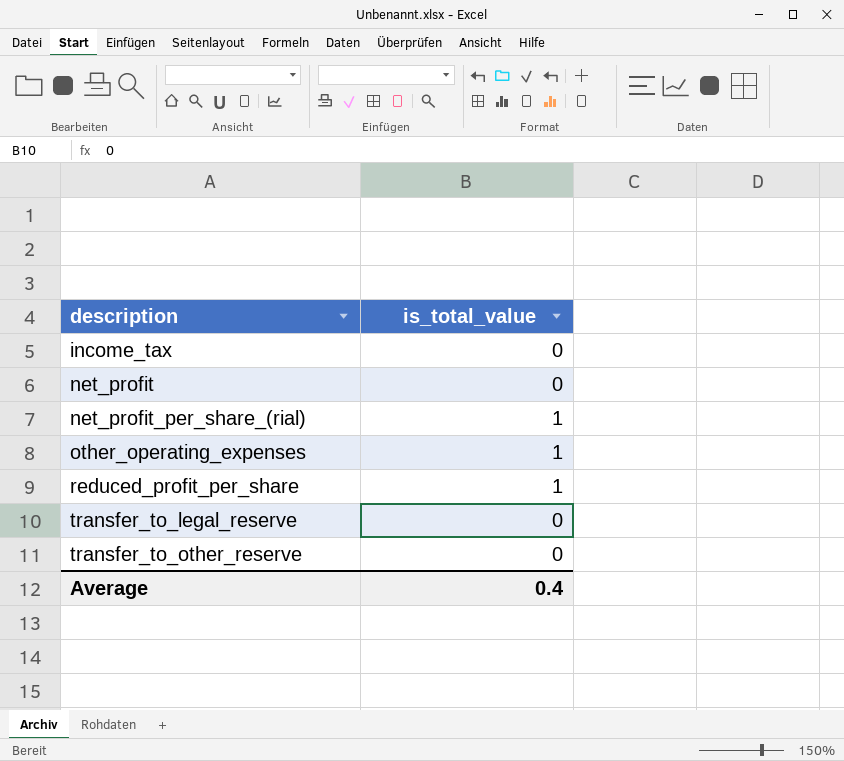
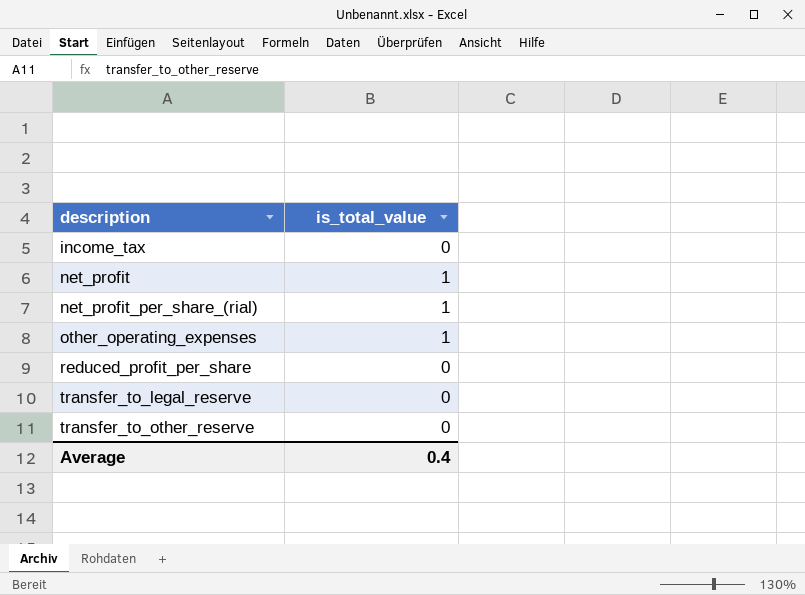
net_profit | is_total_value: 0 -> 1
reduced_profit_per_share | is_total_value: 1 -> 0

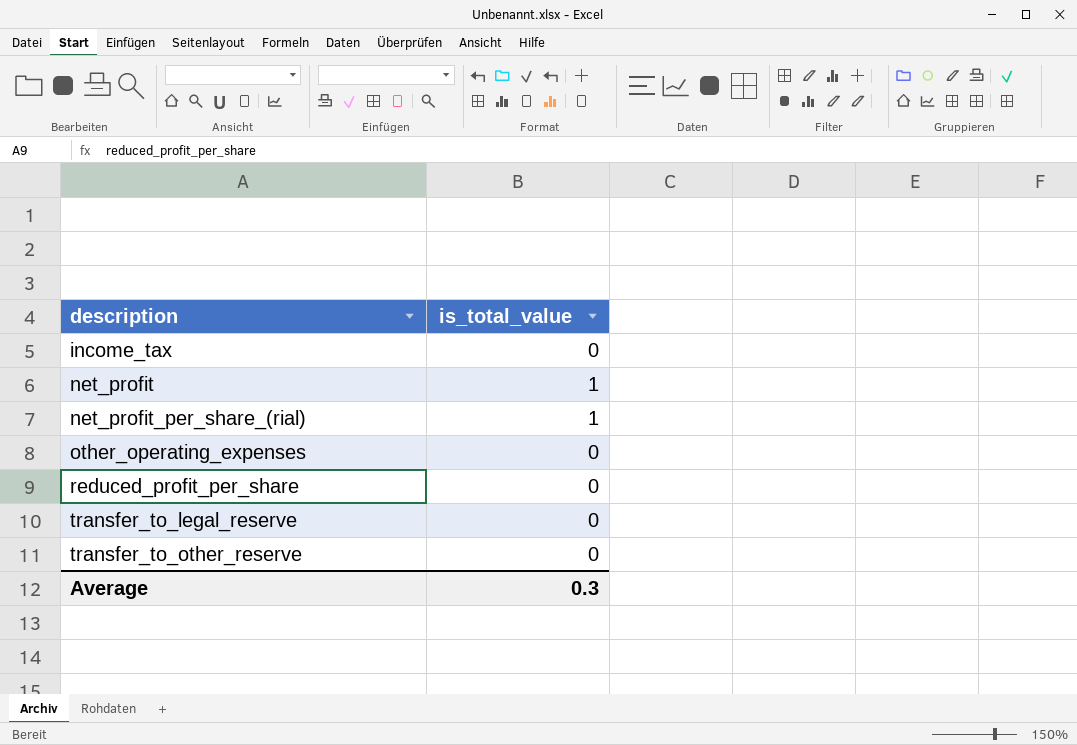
other_operating_expenses | is_total_value: 1 -> 0
Average | is_total_value: 0.4 -> 0.3

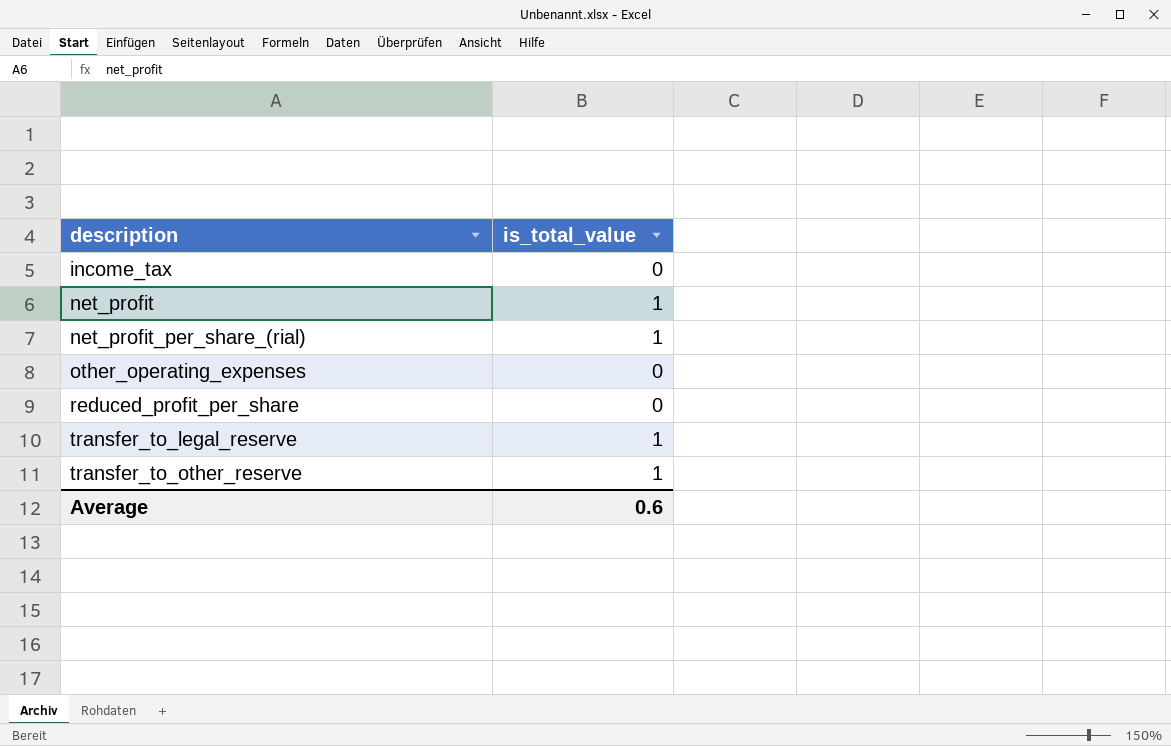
transfer_to_legal_reserve | is_total_value: 0 -> 1
transfer_to_other_reserve | is_total_value: 0 -> 1
Average | is_total_value: 0.3 -> 0.6

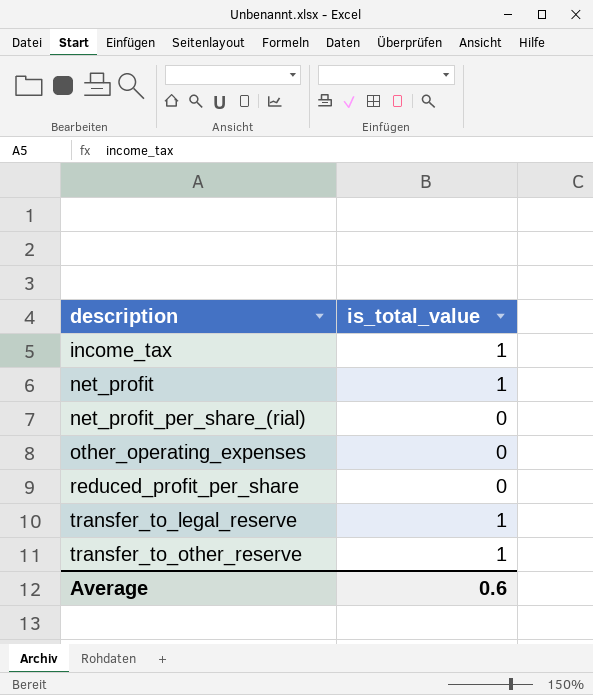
income_tax | is_total_value: 0 -> 1
net_profit_per_share_(rial) | is_total_value: 1 -> 0

